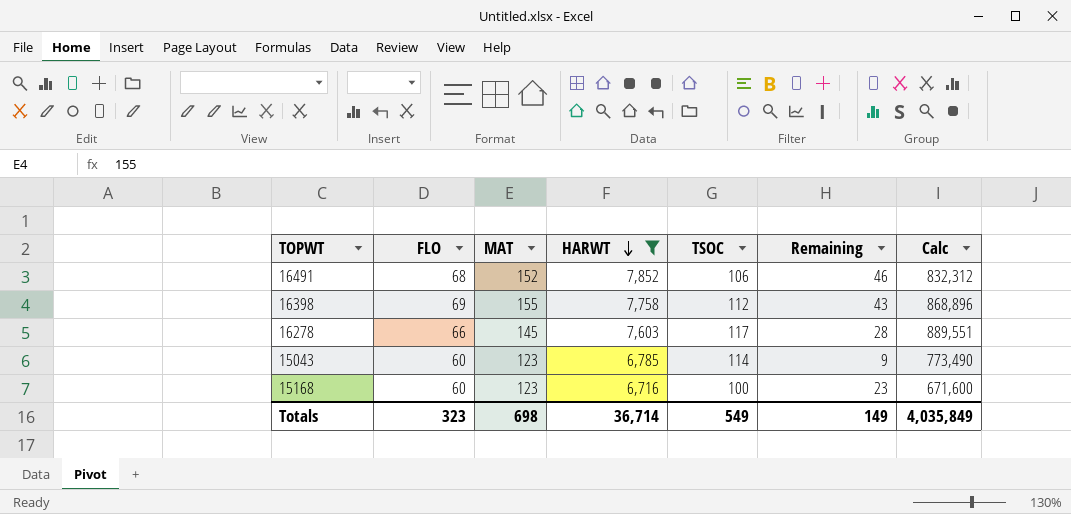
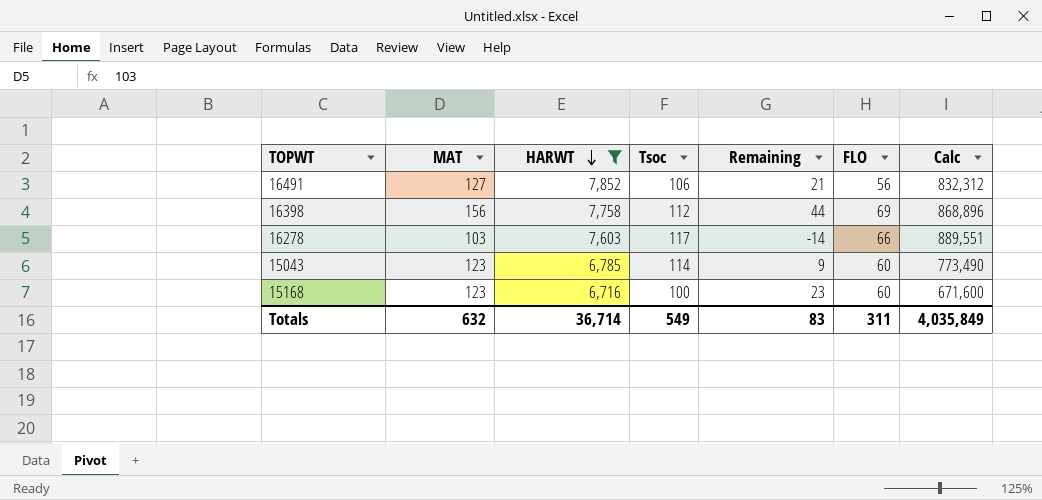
column name: TSOC -> Tsoc
column FLO | position: 2 -> 6
16491 | MAT: 152 -> 127
16491 | Remaining: 46 -> 21
16491 | FLO: 68 -> 56
16398 | MAT: 155 -> 156
16398 | Remaining: 43 -> 44
16278 | MAT: 145 -> 103
16278 | Remaining: 28 -> -14
Totals | MAT: 698 -> 632
Totals | Remaining: 149 -> 83
Totals | FLO: 323 -> 311

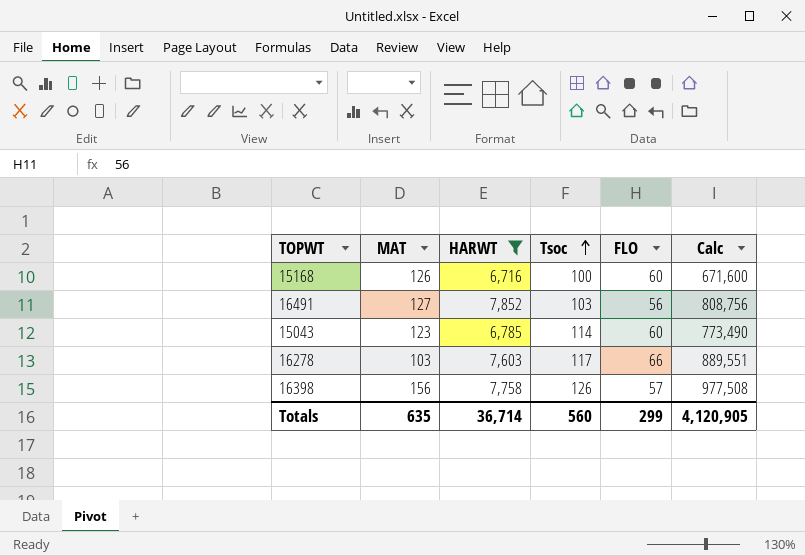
row order: HARWT descending -> Tsoc ascending
column Remaining | formula: [MAT] - [Tsoc] -> none
15168 | MAT: 123 -> 126
16491 | Tsoc: 106 -> 103
16491 | Calc: 832,312 -> 808,756
16398 | Tsoc: 112 -> 126
16398 | FLO: 69 -> 57
16398 | Calc: 868,896 -> 977,508
Totals | MAT: 632 -> 635
Totals | Tsoc: 549 -> 560
Totals | FLO: 311 -> 299
Totals | Calc: 4,035,849 -> 4,120,905

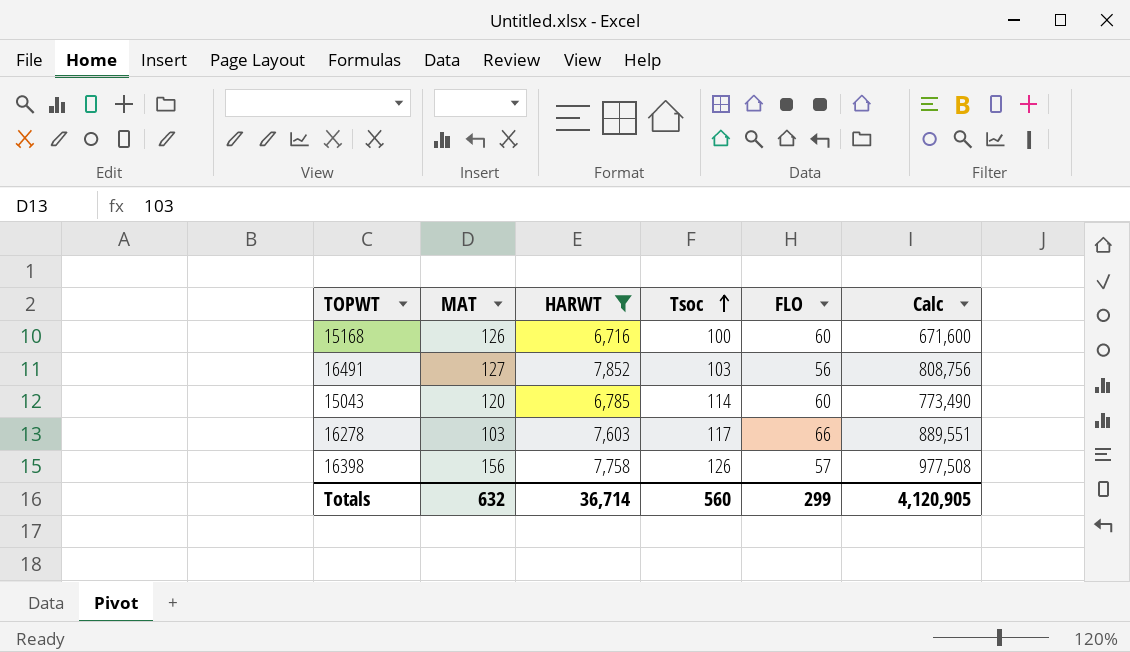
15043 | MAT: 123 -> 120
Totals | MAT: 635 -> 632

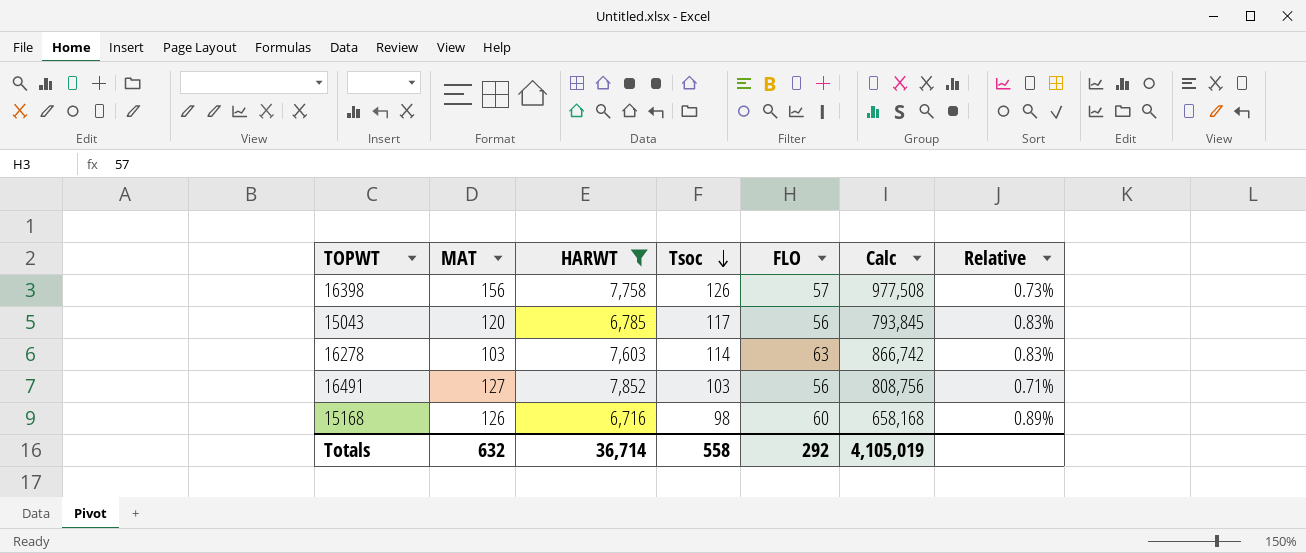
row order: Tsoc ascending -> Tsoc descending
column Relative | formula: none -> [FLO] / [HARWT]
15043 | Tsoc: 114 -> 117
15043 | FLO: 60 -> 56
15043 | Calc: 773,490 -> 793,845
16278 | Tsoc: 117 -> 114
16278 | FLO: 66 -> 63
16278 | Calc: 889,551 -> 866,742
15168 | Tsoc: 100 -> 98
15168 | Calc: 671,600 -> 658,168
Totals | Tsoc: 560 -> 558
Totals | FLO: 299 -> 292
Totals | Calc: 4,120,905 -> 4,105,019

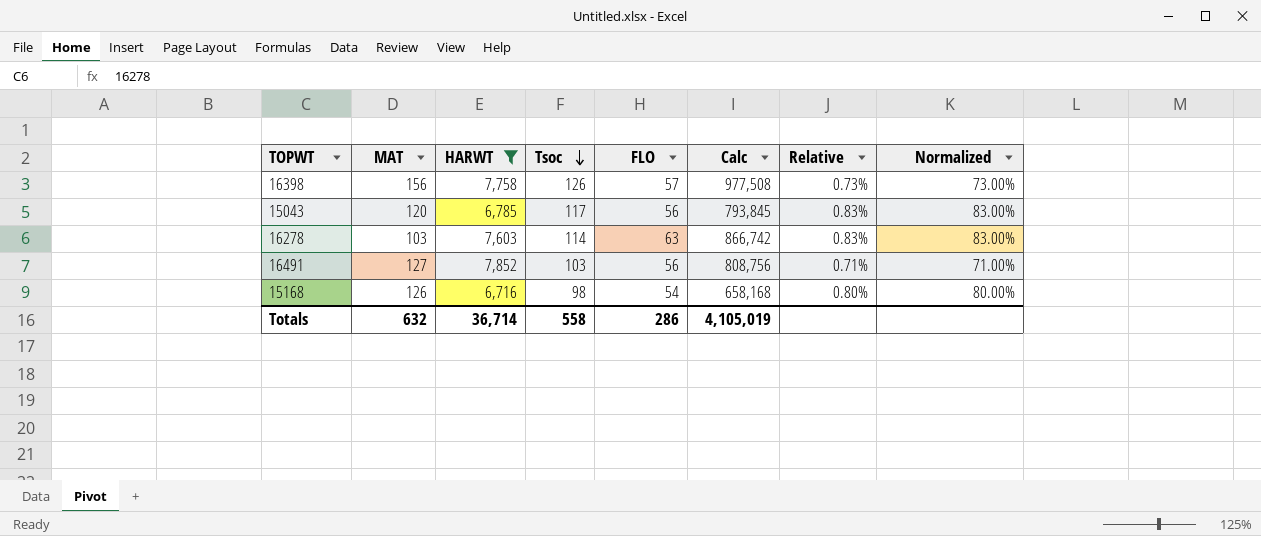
column Normalized | formula: none -> [Relative] * 100
15168 | FLO: 60 -> 54
15168 | Relative: 0.89% -> 0.80%
Totals | FLO: 292 -> 286

